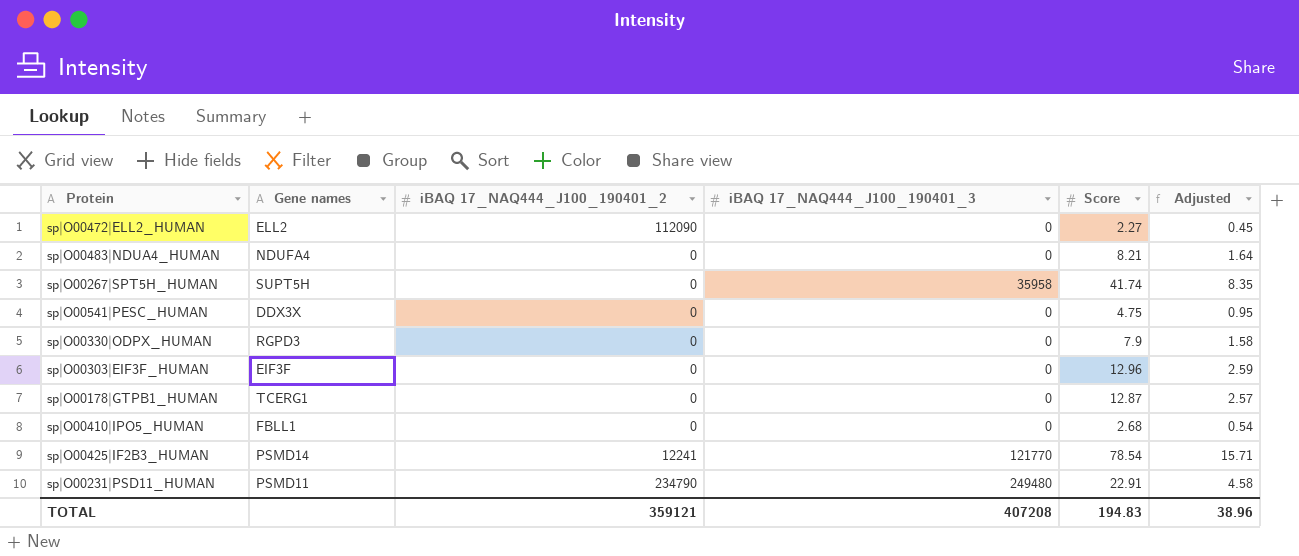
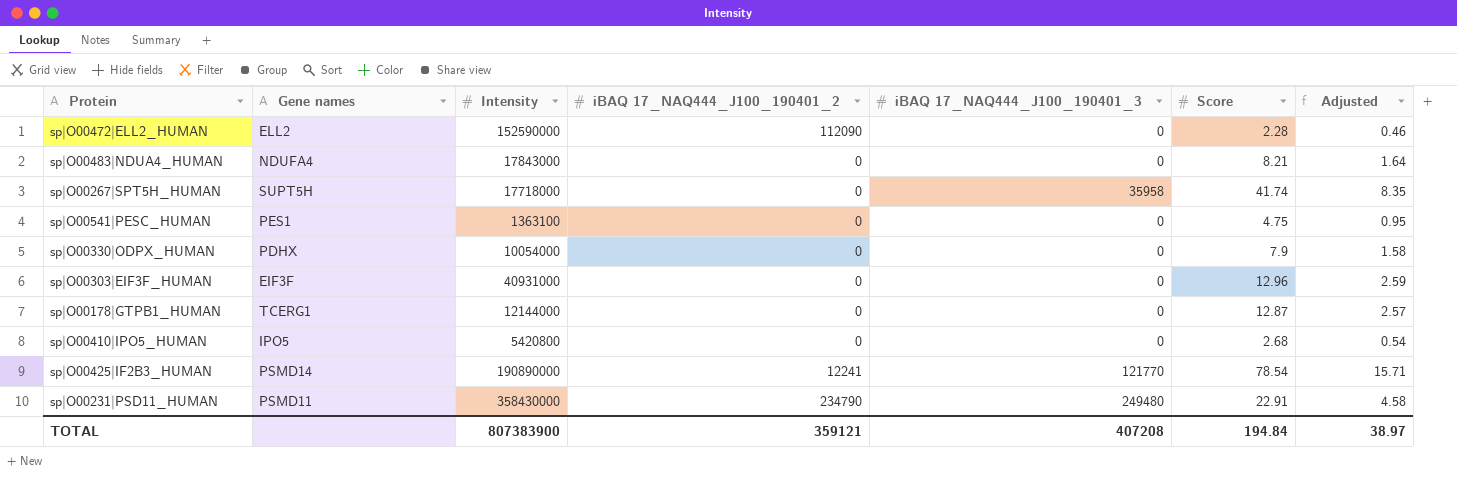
column Intensity | position: none -> 3
sp|O00472|ELL2_HUMAN | Score: 2.27 -> 2.28
sp|O00472|ELL2_HUMAN | Adjusted: 0.45 -> 0.46
sp|O00541|PESC_HUMAN | Gene names: DDX3X -> PES1
sp|O00330|ODPX_HUMAN | Gene names: RGPD3 -> PDHX
sp|O00410|IPO5_HUMAN | Gene names: FBLL1 -> IPO5
TOTAL | Score: 194.83 -> 194.84
TOTAL | Adjusted: 38.96 -> 38.97

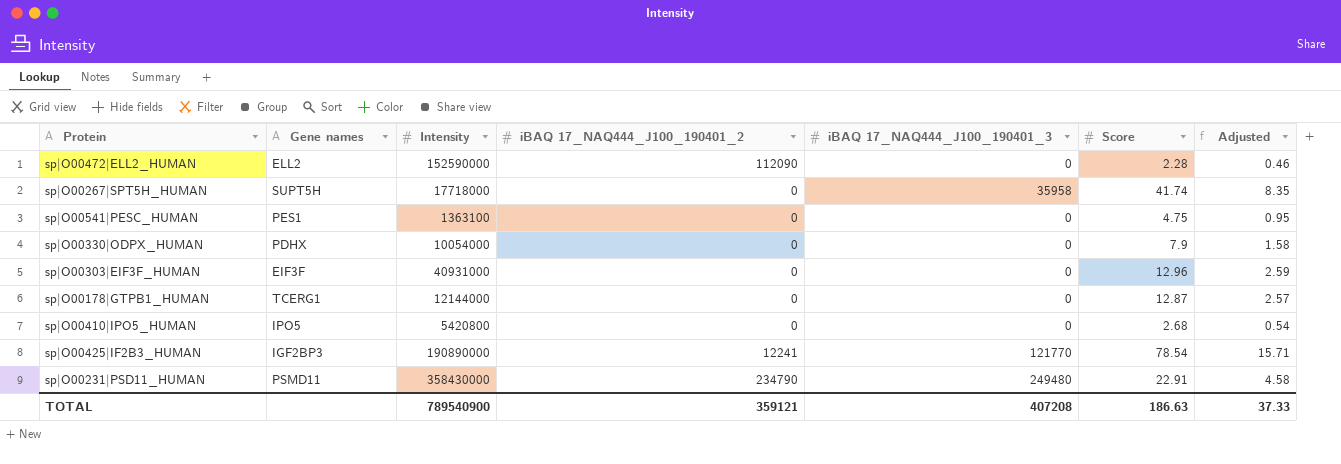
row sp|O00483|NDUA4_HUMAN: NDUFA4 | 17843000 | 0 | 0 | 8.21 | 1.64 -> none
sp|O00425|IF2B3_HUMAN | Gene names: PSMD14 -> IGF2BP3
TOTAL | Intensity: 807383900 -> 789540900
TOTAL | Score: 194.84 -> 186.63
TOTAL | Adjusted: 38.97 -> 37.33

